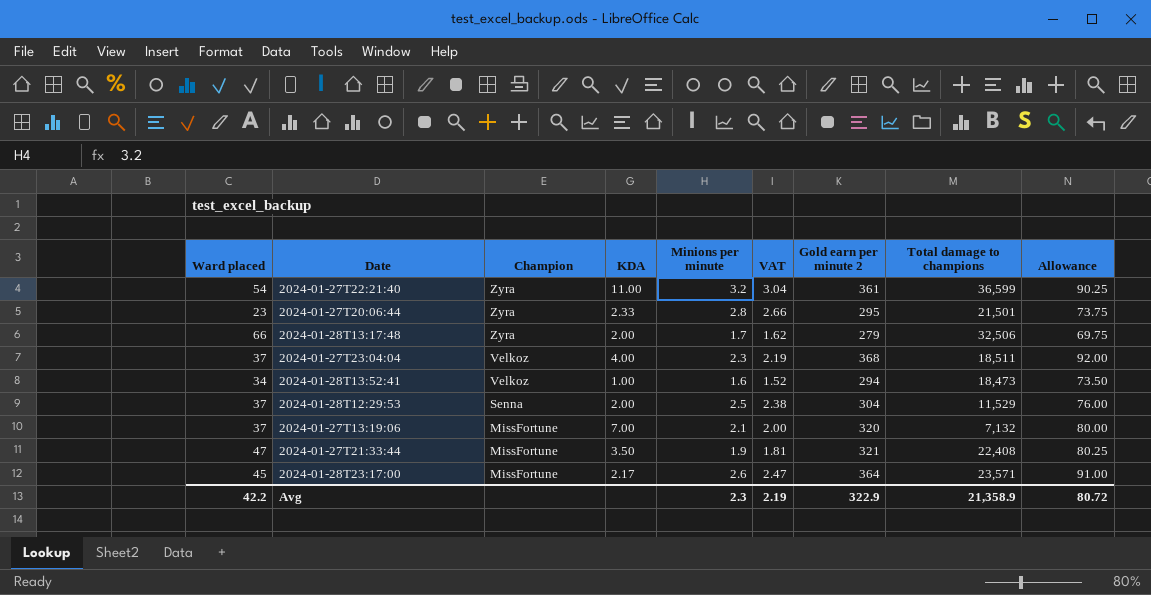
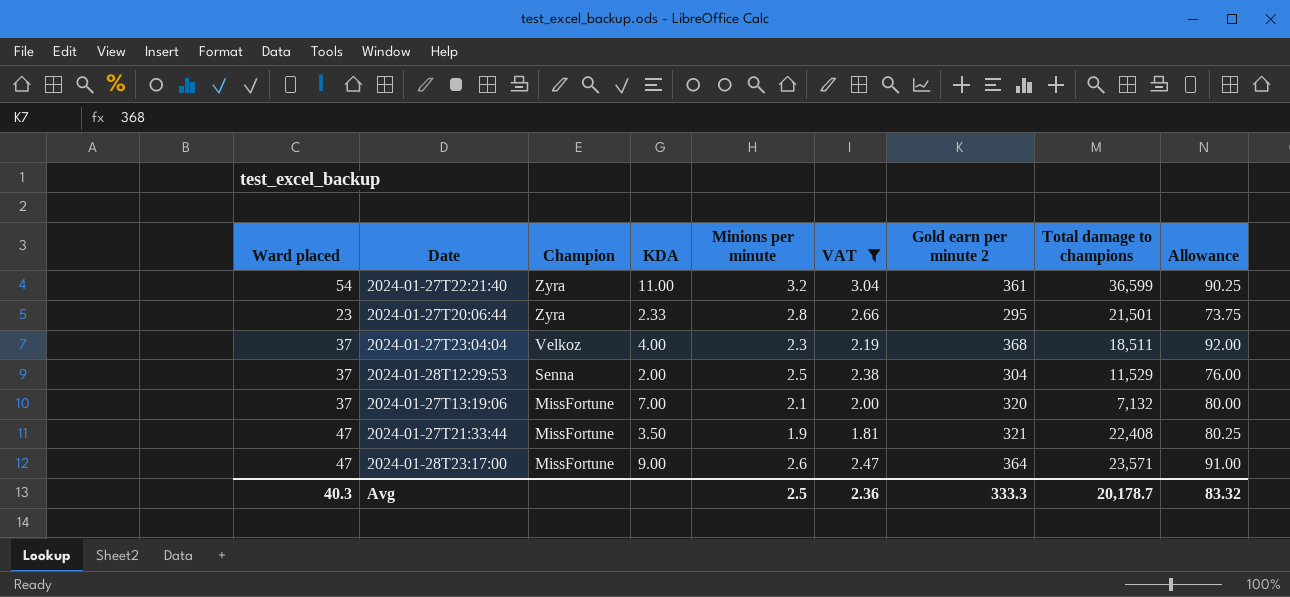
filter: none -> VAT >= 1.81
2024-01-28T23:17:00 | Ward placed: 45 -> 47
2024-01-28T23:17:00 | KDA: 2.17 -> 9.00
Avg | Ward placed: 42.2 -> 40.3
Avg | Minions per minute: 2.3 -> 2.5
Avg | VAT: 2.19 -> 2.36
Avg | Gold earn per minute 2: 322.9 -> 333.3
Avg | Total damage to champions: 21,358.9 -> 20,178.7
Avg | Allowance: 80.72 -> 83.32

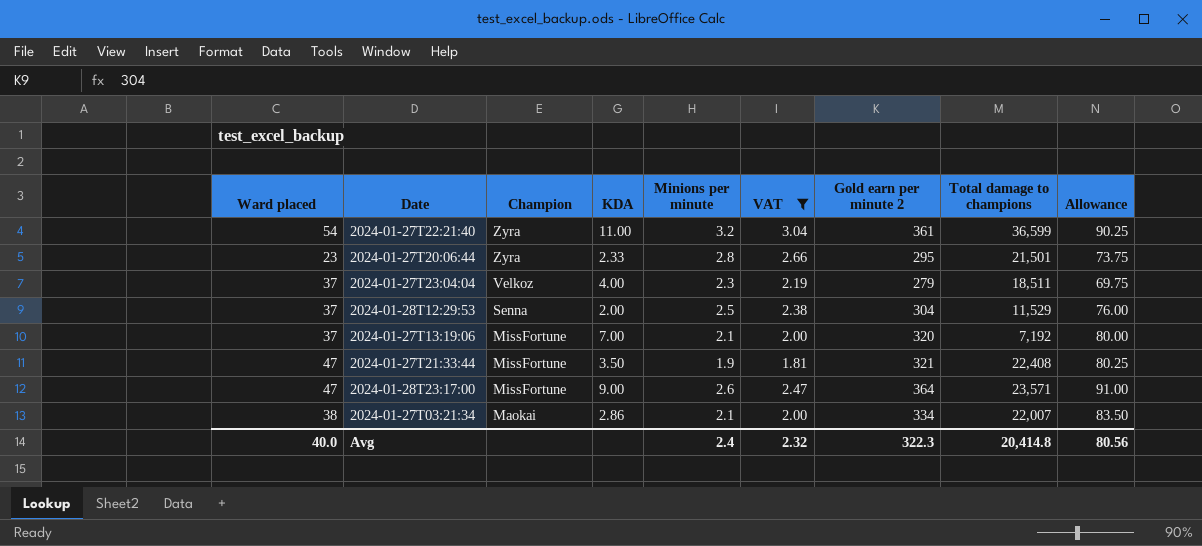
2024-01-27T23:04:04 | Gold earn per minute 2: 368 -> 279
2024-01-27T23:04:04 | Allowance: 92.00 -> 69.75
2024-01-27T13:19:06 | Total damage to champions: 7,132 -> 7,192
row 2024-01-27T03:21:34: none -> 38 | Maokai | 2.86 | 2.1 | 2.00 | 334 | 22,007 | 83.50
Avg | Ward placed: 40.3 -> 40.0
Avg | Minions per minute: 2.5 -> 2.4
Avg | VAT: 2.36 -> 2.32
Avg | Gold earn per minute 2: 333.3 -> 322.3
Avg | Total damage to champions: 20,178.7 -> 20,414.8
Avg | Allowance: 83.32 -> 80.56

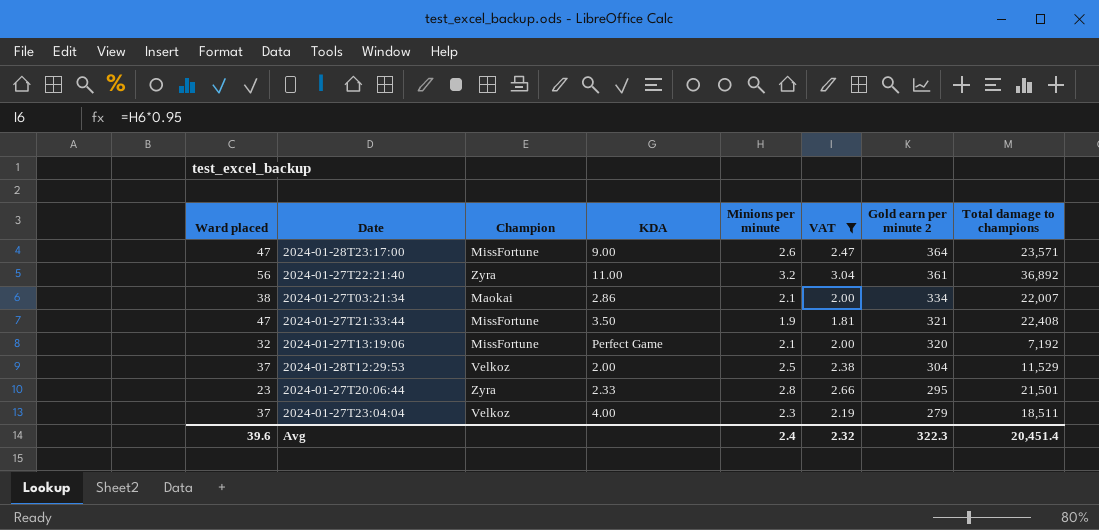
row order: Champion descending -> Gold earn per minute 2 descending
column Allowance | formula: [Gold earn per minute 2] * 0.25 -> none
2024-01-27T22:21:40 | Ward placed: 54 -> 56
2024-01-27T22:21:40 | Total damage to champions: 36,599 -> 36,892
2024-01-27T13:19:06 | Ward placed: 37 -> 32
2024-01-27T13:19:06 | KDA: 7.00 -> Perfect Game
2024-01-28T12:29:53 | Champion: Senna -> Velkoz
Avg | Ward placed: 40.0 -> 39.6
Avg | Total damage to champions: 20,414.8 -> 20,451.4

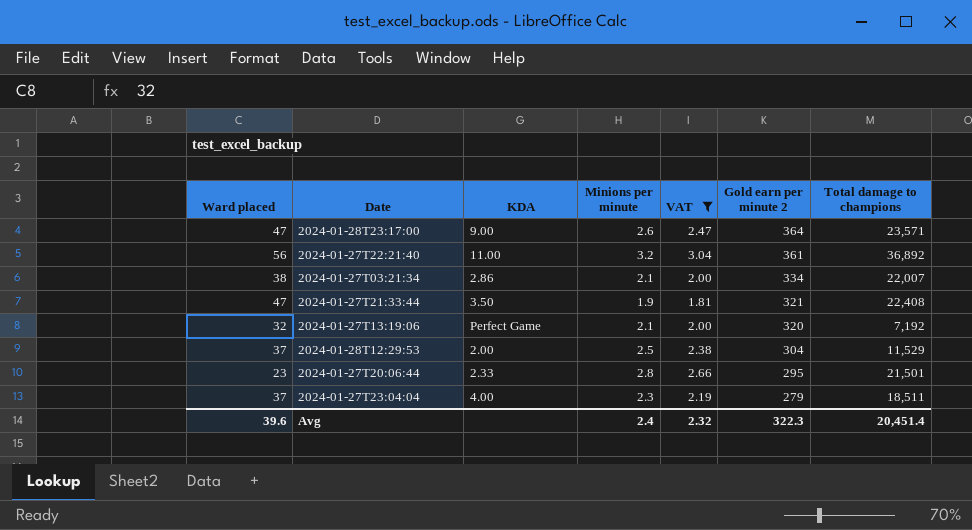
column Champion | position: 3 -> none

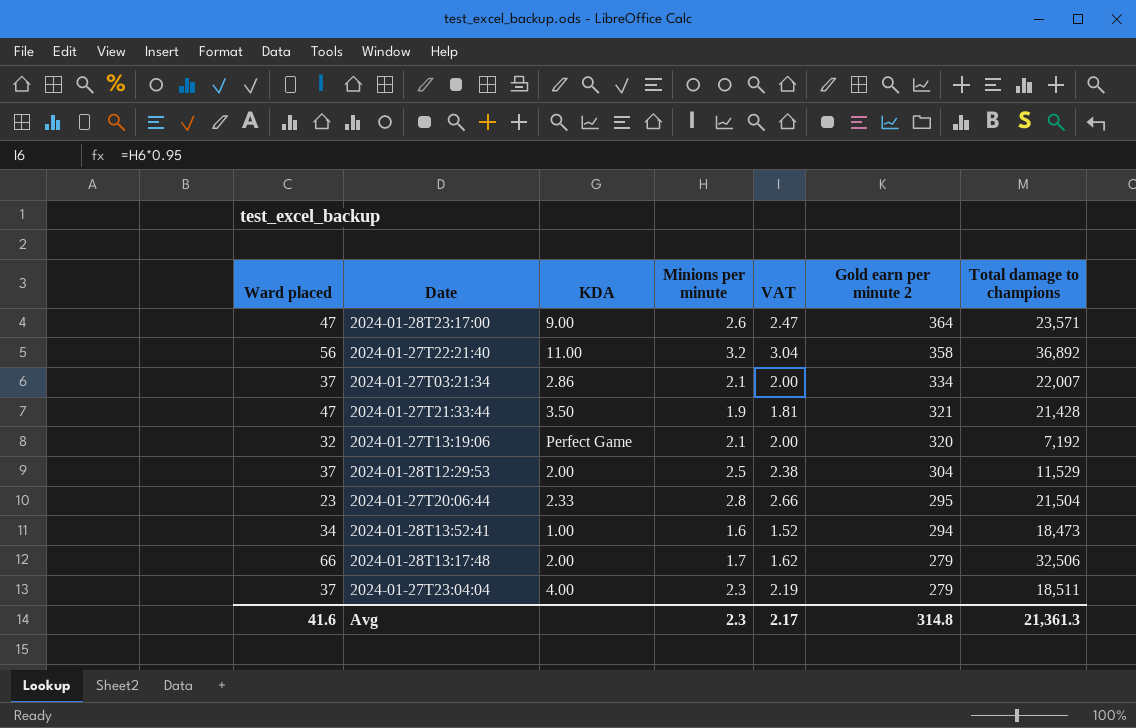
filter: VAT >= 1.81 -> none
2024-01-27T22:21:40 | Gold earn per minute 2: 361 -> 358
2024-01-27T03:21:34 | Ward placed: 38 -> 37
2024-01-27T21:33:44 | Total damage to champions: 22,408 -> 21,428
2024-01-27T20:06:44 | Total damage to champions: 21,501 -> 21,504
Avg | Ward placed: 39.6 -> 41.6
Avg | Minions per minute: 2.4 -> 2.3
Avg | VAT: 2.32 -> 2.17
Avg | Gold earn per minute 2: 322.3 -> 314.8
Avg | Total damage to champions: 20,451.4 -> 21,361.3

